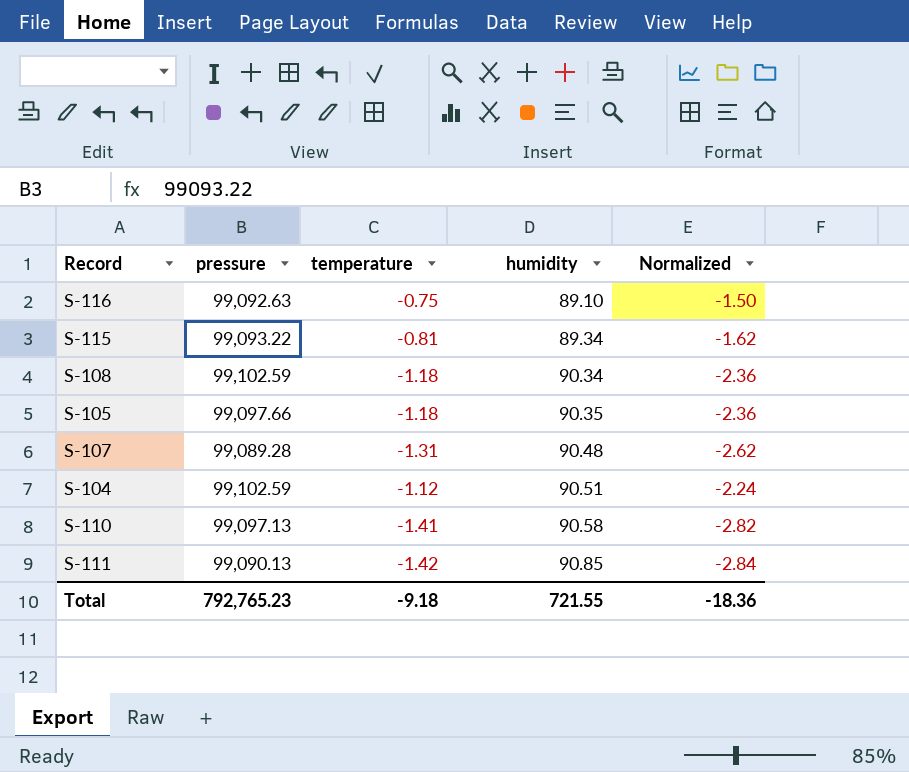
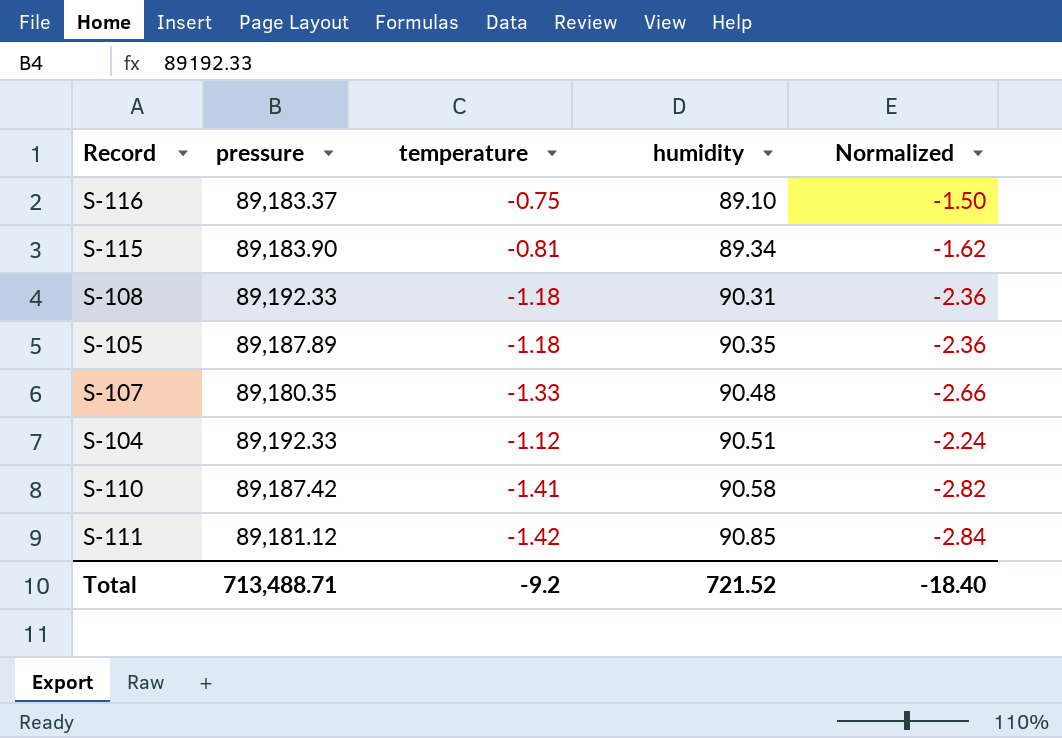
S-116 | pressure: 99,092.63 -> 89,183.37
S-115 | pressure: 99,093.22 -> 89,183.90
S-108 | pressure: 99,102.59 -> 89,192.33
S-108 | humidity: 90.34 -> 90.31
S-105 | pressure: 99,097.66 -> 89,187.89
S-107 | pressure: 99,089.28 -> 89,180.35
S-107 | temperature: -1.31 -> -1.33
S-107 | Normalized: -2.62 -> -2.66
S-104 | pressure: 99,102.59 -> 89,192.33
S-110 | pressure: 99,097.13 -> 89,187.42
S-111 | pressure: 99,090.13 -> 89,181.12
Total | pressure: 792,765.23 -> 713,488.71
Total | temperature: -9.18 -> -9.2
Total | humidity: 721.55 -> 721.52
Total | Normalized: -18.36 -> -18.40

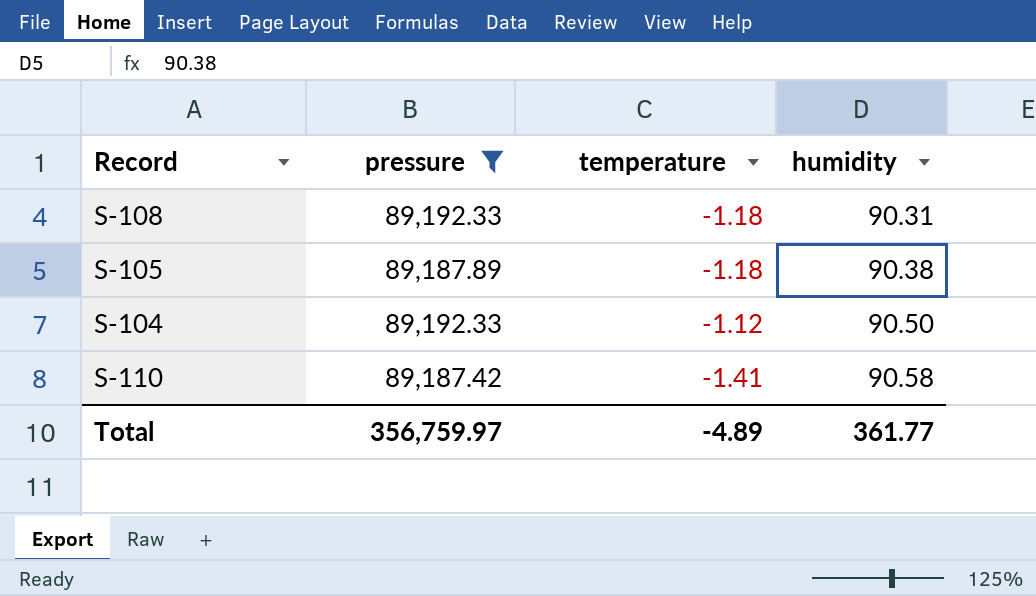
filter: none -> pressure >= 89,187.42
column Normalized | formula: [temperature] * 2 -> none
S-105 | humidity: 90.35 -> 90.38
S-104 | humidity: 90.51 -> 90.50
Total | pressure: 713,488.71 -> 356,759.97
Total | temperature: -9.2 -> -4.89
Total | humidity: 721.52 -> 361.77

